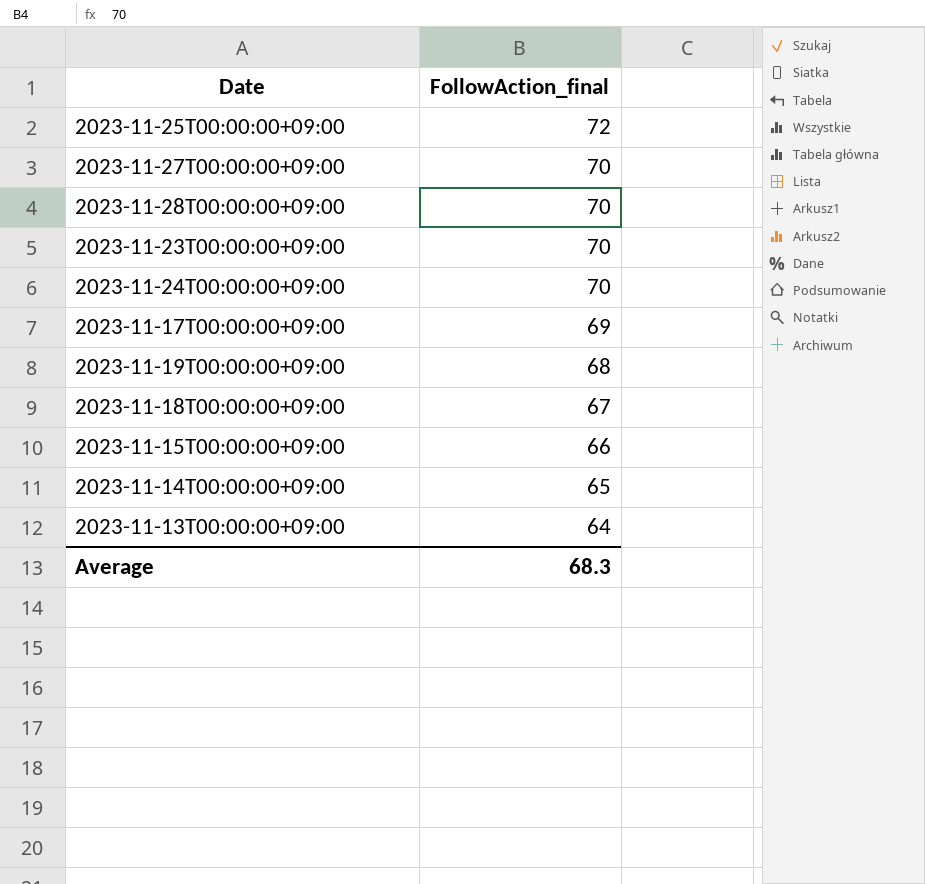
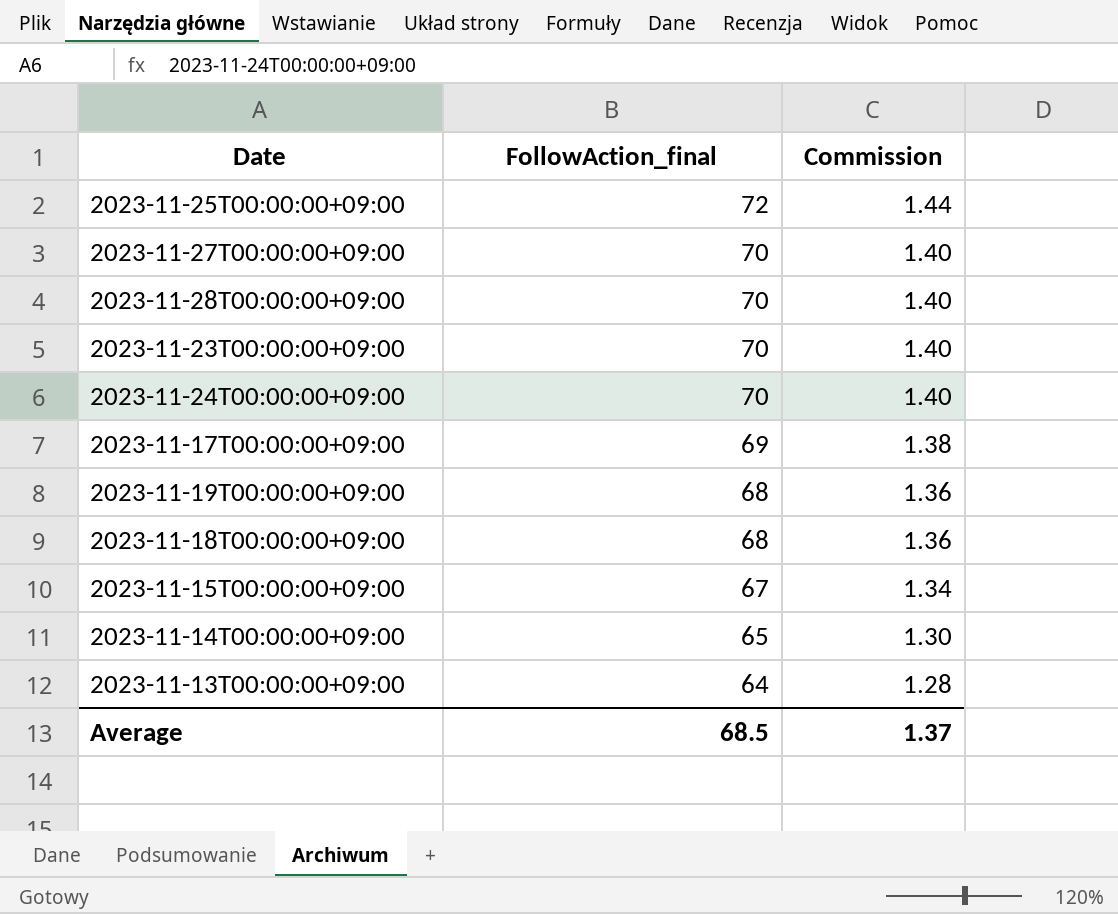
column Commission | formula: none -> [FollowAction_final] * 0.02
2023-11-18T00:00:00+09:00 | FollowAction_final: 67 -> 68
2023-11-15T00:00:00+09:00 | FollowAction_final: 66 -> 67
Average | FollowAction_final: 68.3 -> 68.5

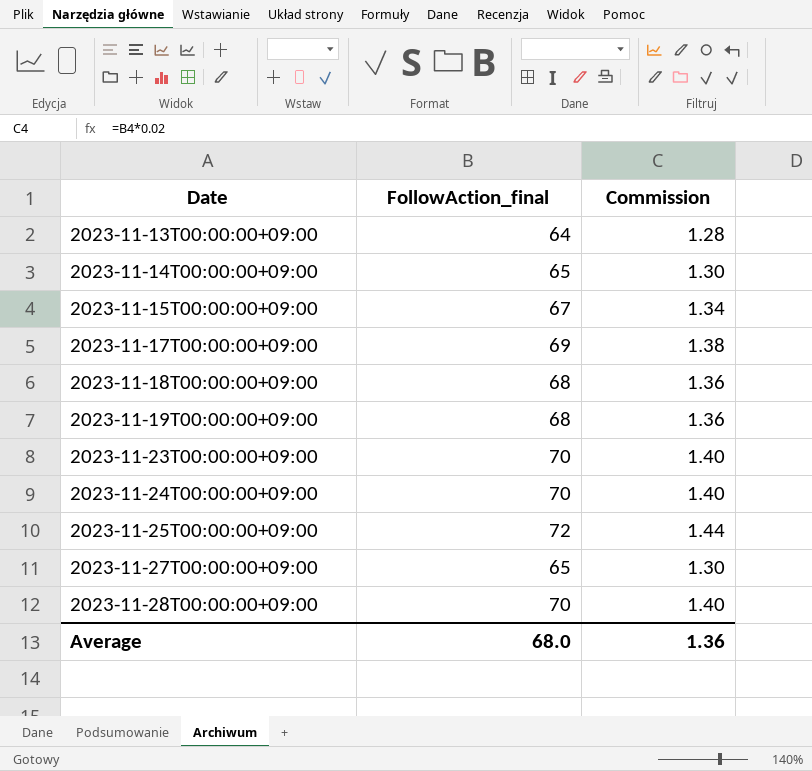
row order: FollowAction_final descending -> Date ascending
2023-11-27T00:00:00+09:00 | FollowAction_final: 70 -> 65
2023-11-27T00:00:00+09:00 | Commission: 1.40 -> 1.30
Average | FollowAction_final: 68.5 -> 68.0
Average | Commission: 1.37 -> 1.36

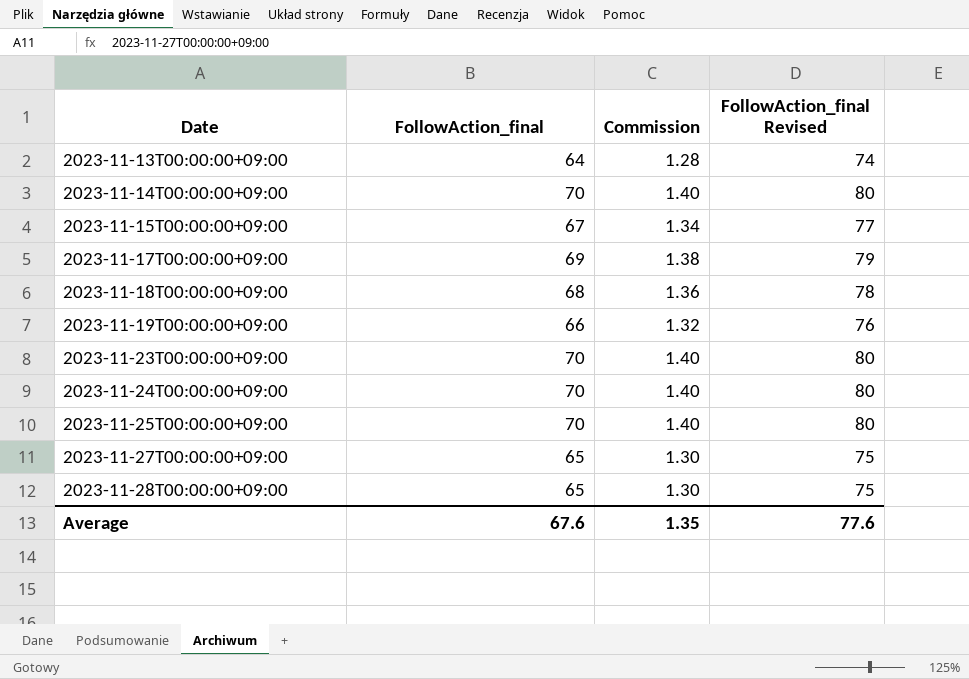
column FollowAction_final Revised | formula: none -> [FollowAction_final] + 10
2023-11-14T00:00:00+09:00 | FollowAction_final: 65 -> 70
2023-11-14T00:00:00+09:00 | Commission: 1.30 -> 1.40
2023-11-19T00:00:00+09:00 | FollowAction_final: 68 -> 66
2023-11-19T00:00:00+09:00 | Commission: 1.36 -> 1.32
2023-11-25T00:00:00+09:00 | FollowAction_final: 72 -> 70
2023-11-25T00:00:00+09:00 | Commission: 1.44 -> 1.40
2023-11-28T00:00:00+09:00 | FollowAction_final: 70 -> 65
2023-11-28T00:00:00+09:00 | Commission: 1.40 -> 1.30
Average | FollowAction_final: 68.0 -> 67.6
Average | Commission: 1.36 -> 1.35

